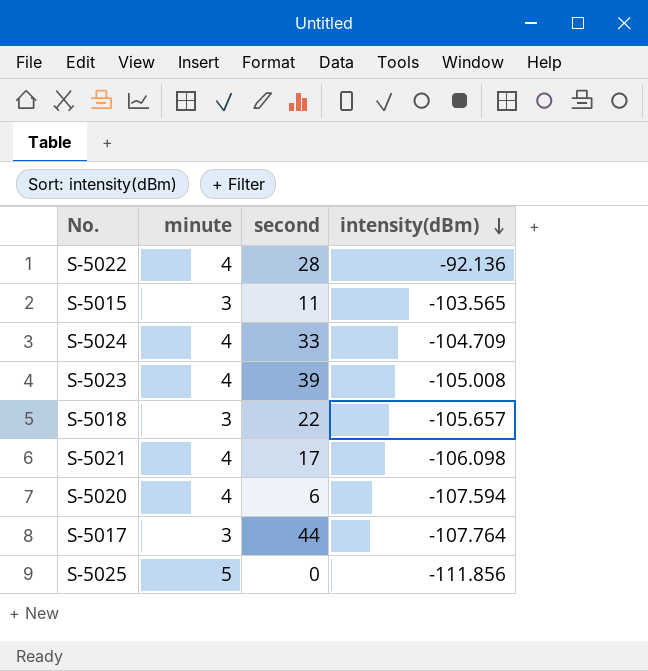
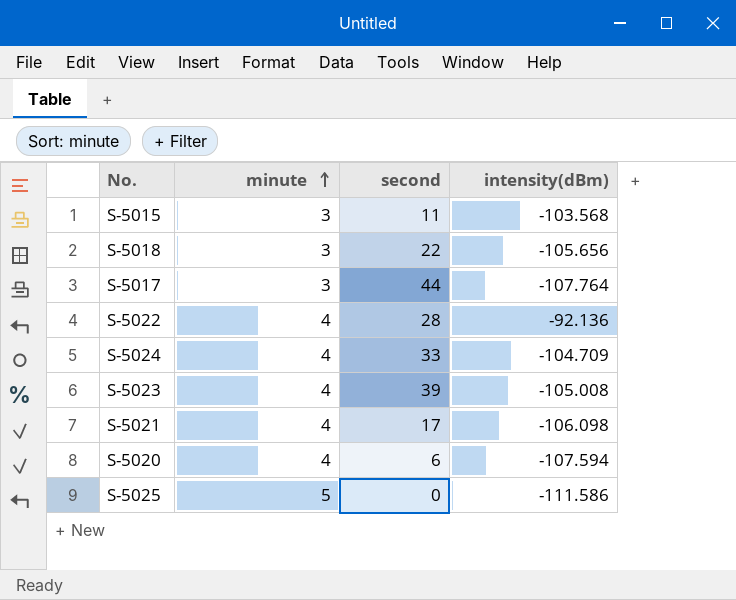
row order: intensity(dBm) descending -> minute ascending
S-5015 | intensity(dBm): -103.565 -> -103.568
S-5018 | intensity(dBm): -105.657 -> -105.656
S-5025 | intensity(dBm): -111.856 -> -111.586

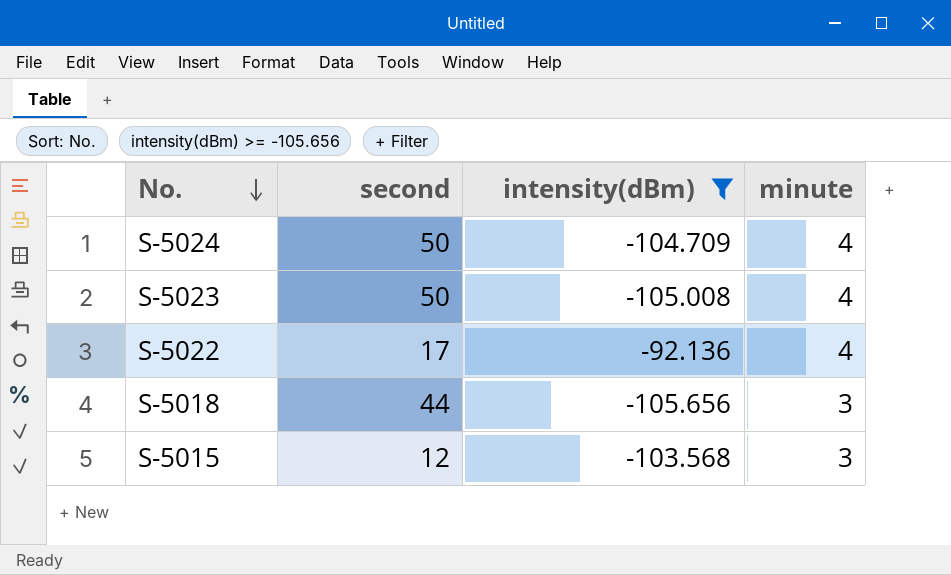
filter: none -> intensity(dBm) >= -105.656
row order: minute ascending -> No. descending
column minute | position: 2 -> 4
S-5024 | second: 33 -> 50
S-5023 | second: 39 -> 50
S-5022 | second: 28 -> 17
S-5018 | second: 22 -> 44
S-5015 | second: 11 -> 12

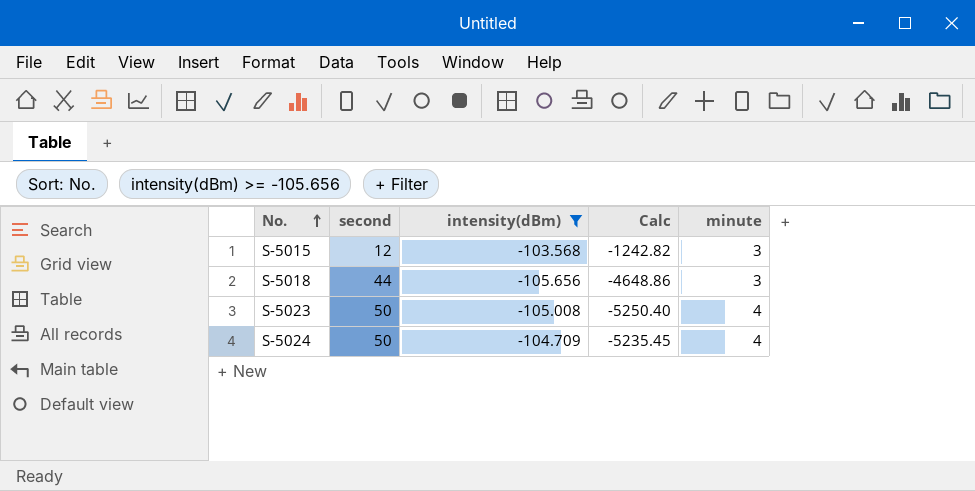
row order: No. descending -> No. ascending
column Calc | formula: none -> [second] * [intensity(dBm)]
row S-5022: 17 | -92.136 | 4 -> none

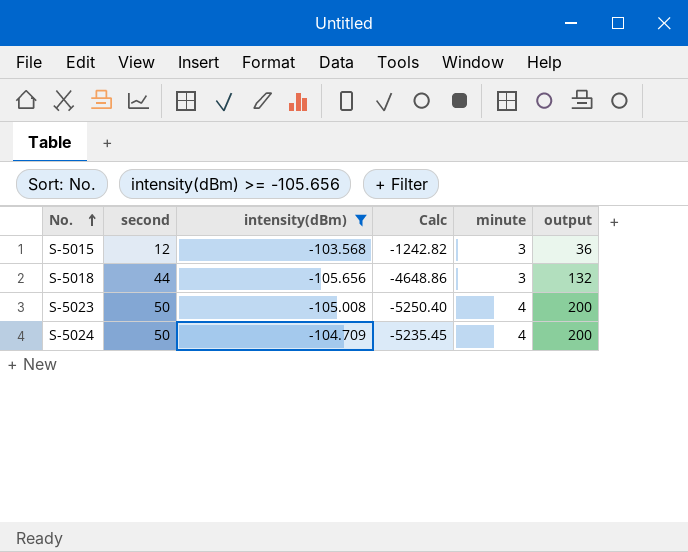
column output | formula: none -> [second] * [minute]

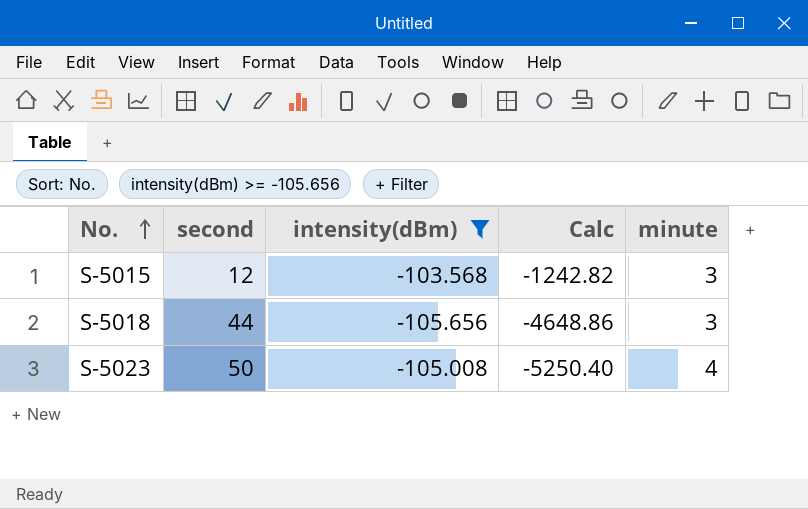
column output | formula: [second] * [minute] -> none
row S-5024: 50 | -104.709 | -5235.45 | 4 | 200 -> none

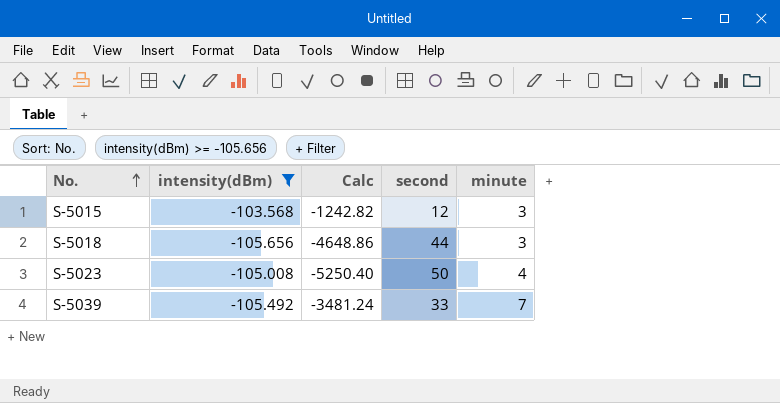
column second | position: 2 -> 4
row S-5039: none -> -105.492 | -3481.24 | 33 | 7

